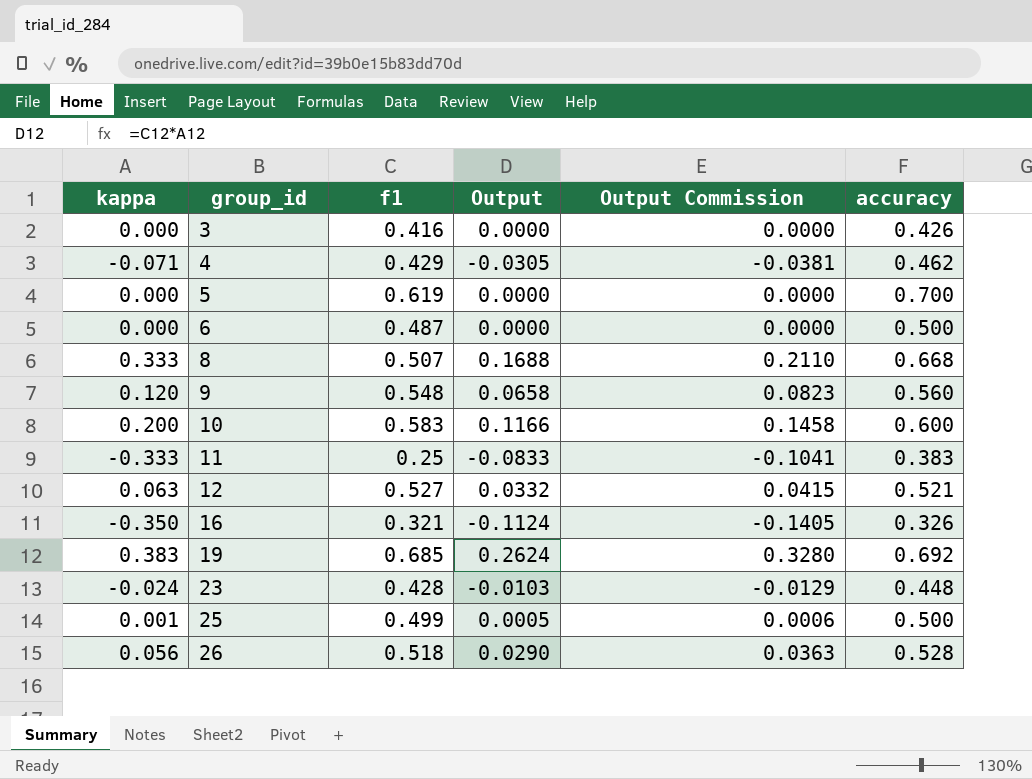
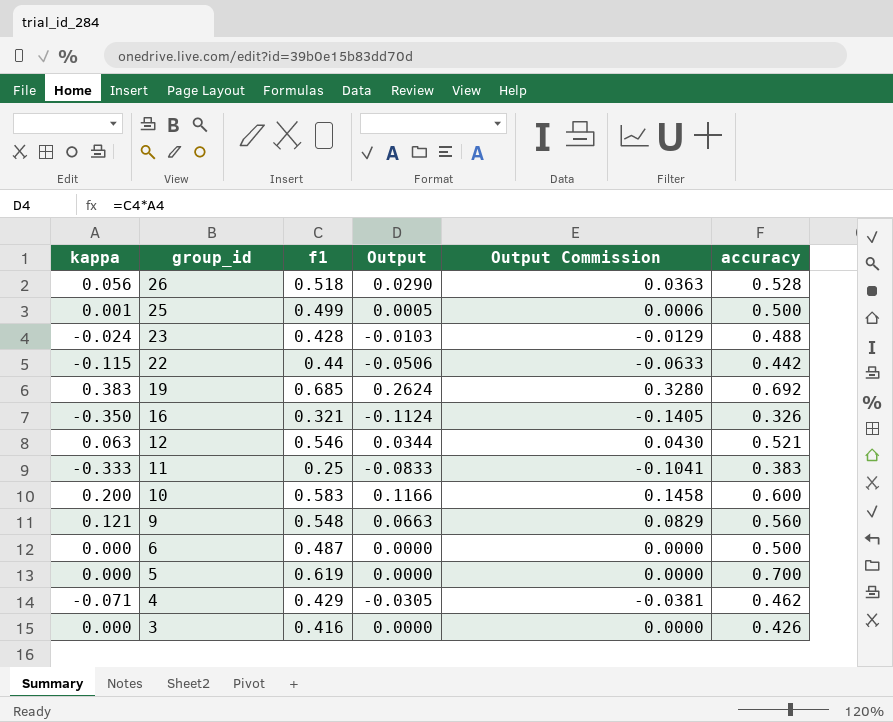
row order: group_id ascending -> group_id descending
row 8: 0.333 | 0.507 | 0.1688 | 0.2110 | 0.668 -> none
23 | accuracy: 0.448 -> 0.488
row 22: none -> -0.115 | 0.44 | -0.0506 | -0.0633 | 0.442
12 | f1: 0.527 -> 0.546
12 | Output: 0.0332 -> 0.0344
12 | Output Commission: 0.0415 -> 0.0430
9 | kappa: 0.120 -> 0.121
9 | Output: 0.0658 -> 0.0663
9 | Output Commission: 0.0823 -> 0.0829

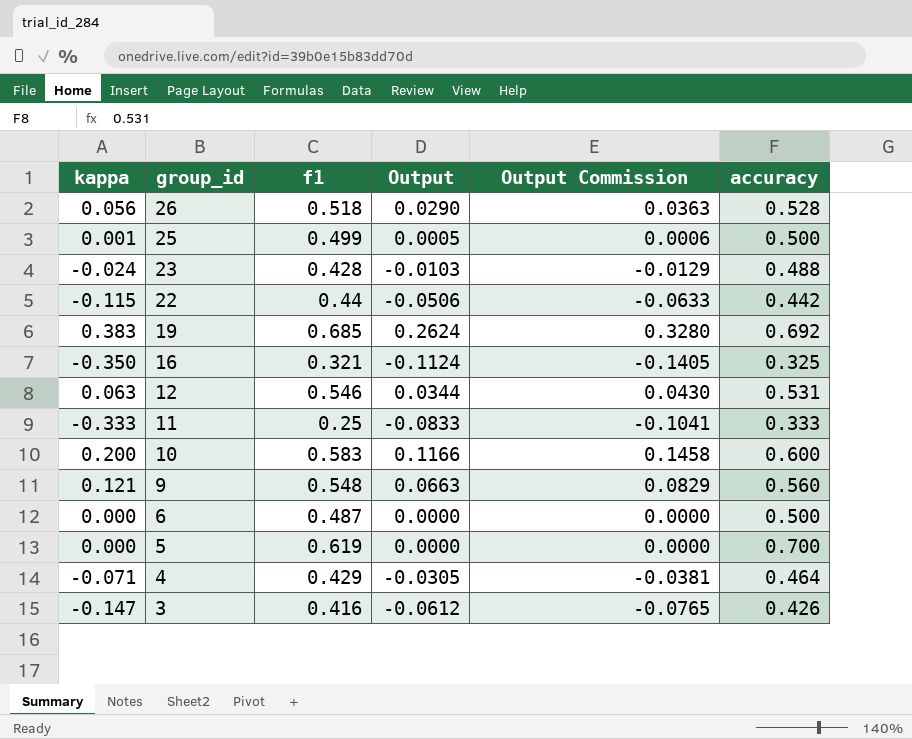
16 | accuracy: 0.326 -> 0.325
12 | accuracy: 0.521 -> 0.531
11 | accuracy: 0.383 -> 0.333
4 | accuracy: 0.462 -> 0.464
3 | kappa: 0.000 -> -0.147
3 | Output: 0.0000 -> -0.0612
3 | Output Commission: 0.0000 -> -0.0765

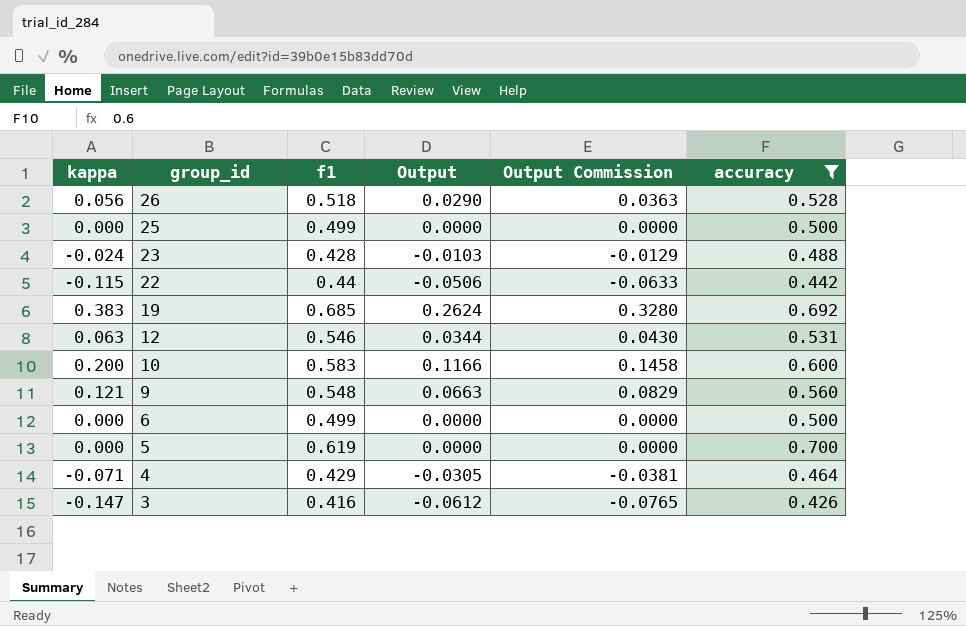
filter: none -> accuracy >= 0.426
25 | kappa: 0.001 -> 0.000
25 | Output: 0.0005 -> 0.0000
25 | Output Commission: 0.0006 -> 0.0000
6 | f1: 0.487 -> 0.499

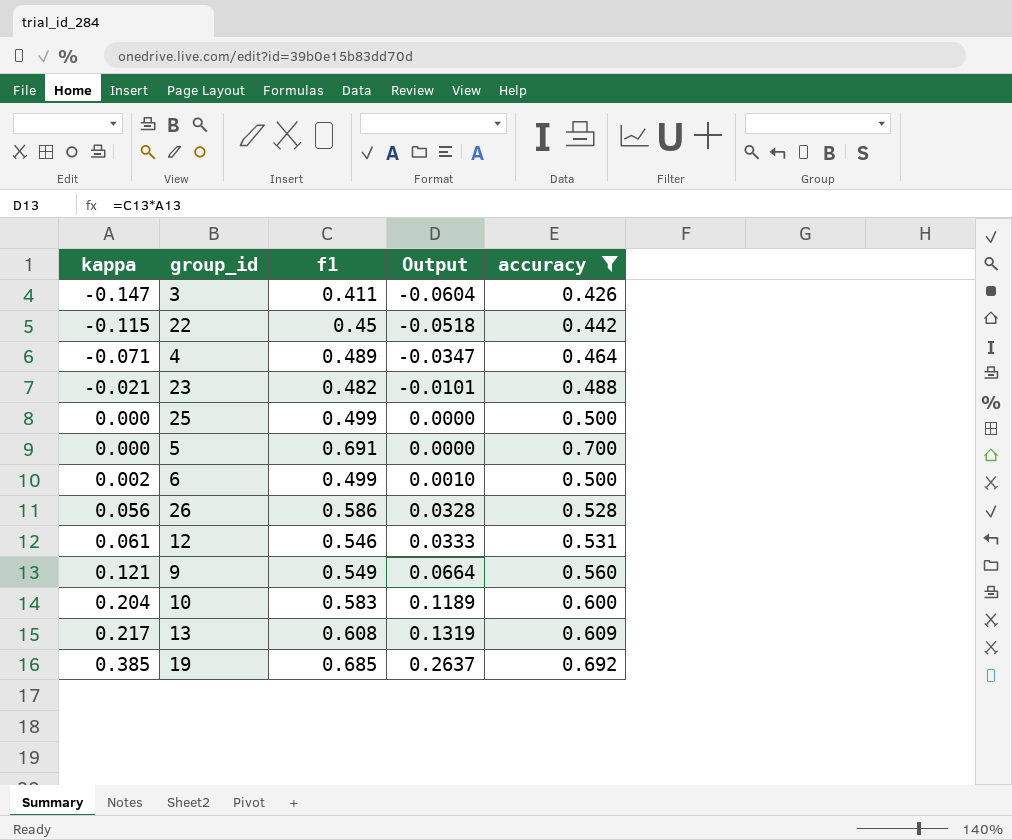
row order: group_id descending -> kappa ascending
column Output Commission | formula: [Output] * 1.25 -> none
3 | f1: 0.416 -> 0.411
3 | Output: -0.0612 -> -0.0604
22 | f1: 0.44 -> 0.45
22 | Output: -0.0506 -> -0.0518
4 | f1: 0.429 -> 0.489
4 | Output: -0.0305 -> -0.0347
23 | kappa: -0.024 -> -0.021
23 | f1: 0.428 -> 0.482
23 | Output: -0.0103 -> -0.0101
5 | f1: 0.619 -> 0.691
6 | kappa: 0.000 -> 0.002
6 | Output: 0.0000 -> 0.0010
26 | f1: 0.518 -> 0.586
26 | Output: 0.0290 -> 0.0328
12 | kappa: 0.063 -> 0.061
12 | Output: 0.0344 -> 0.0333
9 | f1: 0.548 -> 0.549
9 | Output: 0.0663 -> 0.0664
10 | kappa: 0.200 -> 0.204
10 | Output: 0.1166 -> 0.1189
row 13: none -> 0.217 | 0.608 | 0.1319 | 0.609
19 | kappa: 0.383 -> 0.385
19 | Output: 0.2624 -> 0.2637

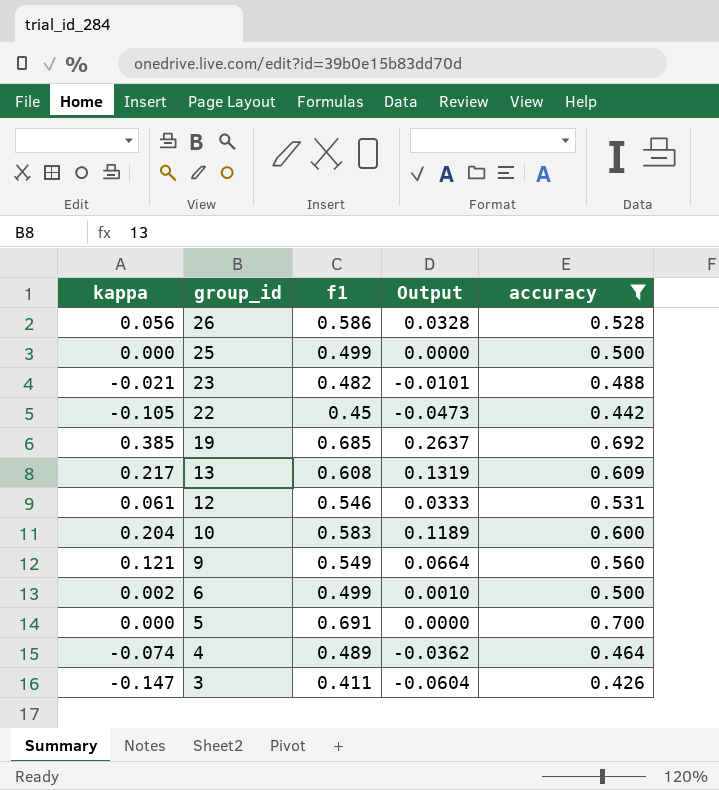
row order: kappa ascending -> group_id descending
22 | kappa: -0.115 -> -0.105
22 | Output: -0.0518 -> -0.0473
4 | kappa: -0.071 -> -0.074
4 | Output: -0.0347 -> -0.0362

